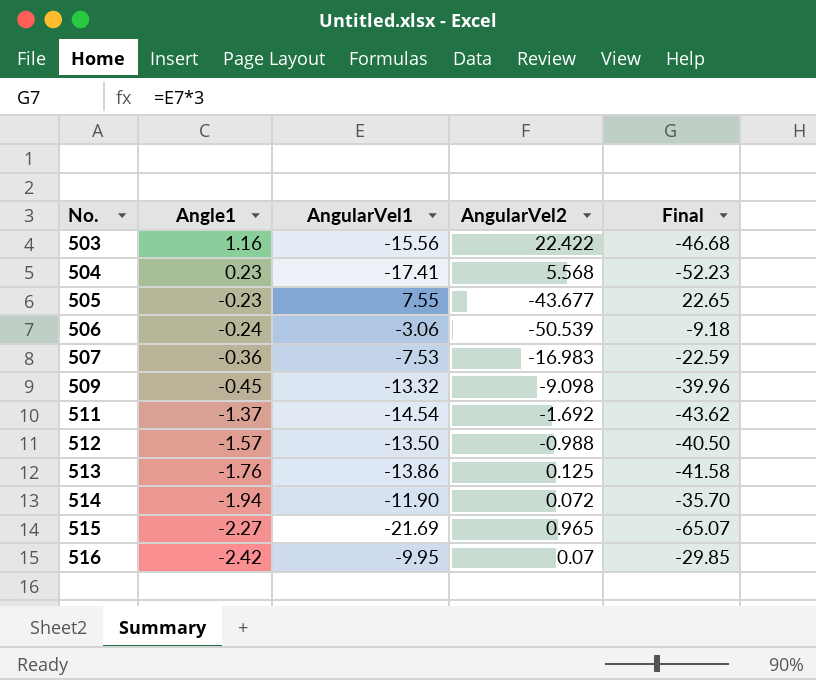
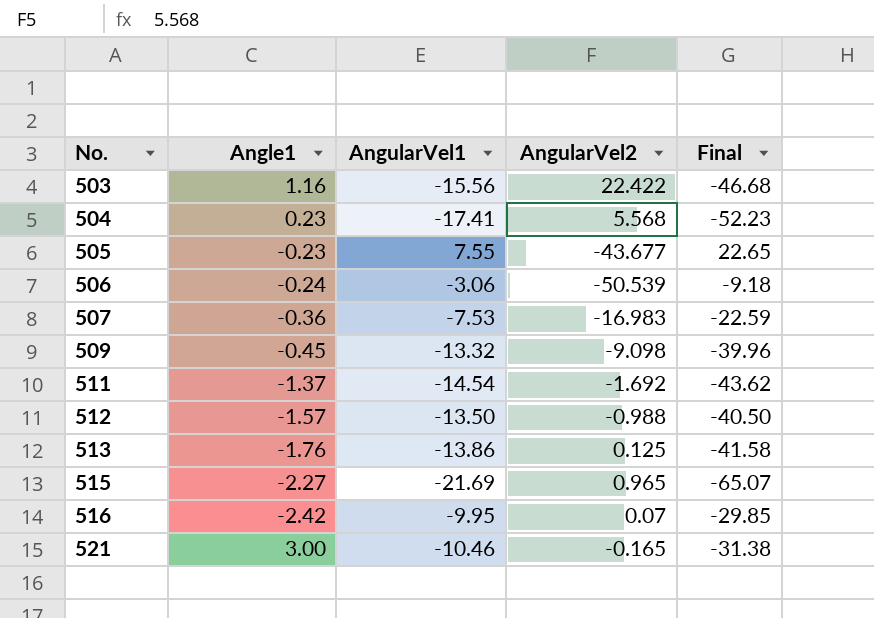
row 514: -1.94 | -11.90 | 0.072 | -35.70 -> none
row 521: none -> 3.00 | -10.46 | -0.165 | -31.38

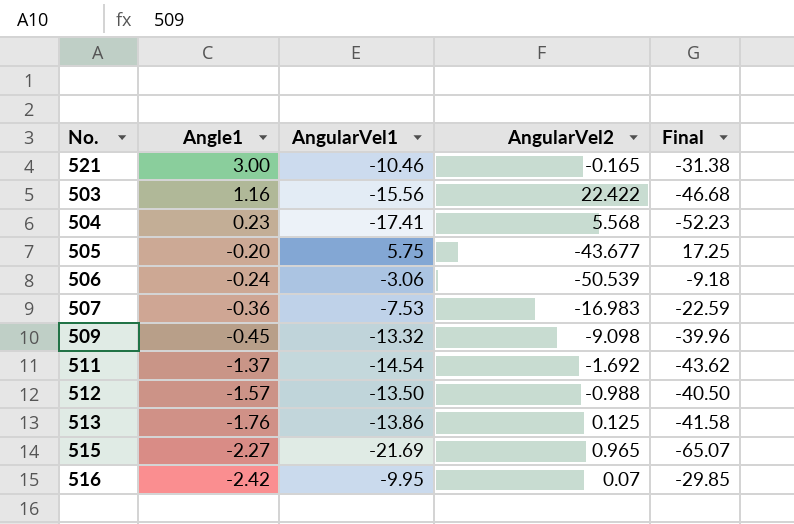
row order: No. ascending -> Angle1 descending
505 | Angle1: -0.23 -> -0.20
505 | AngularVel1: 7.55 -> 5.75
505 | Final: 22.65 -> 17.25

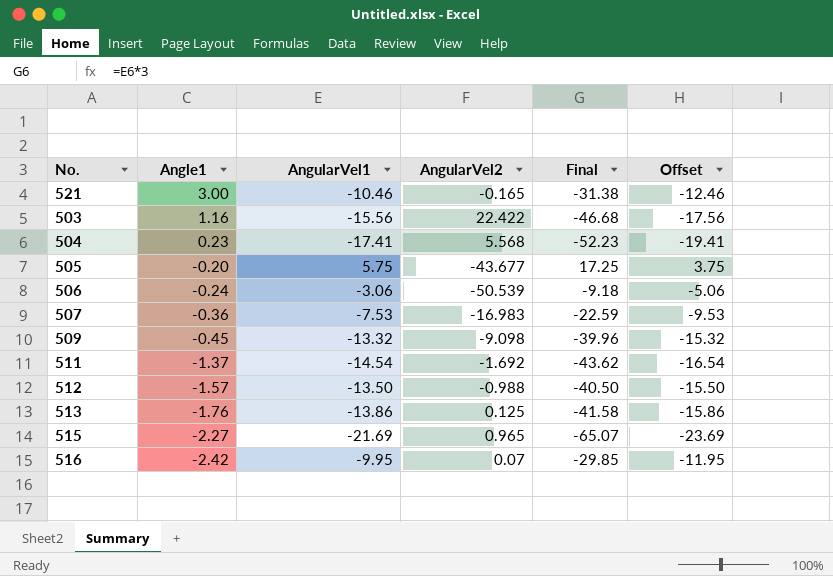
column Offset | formula: none -> [AngularVel1] - 2

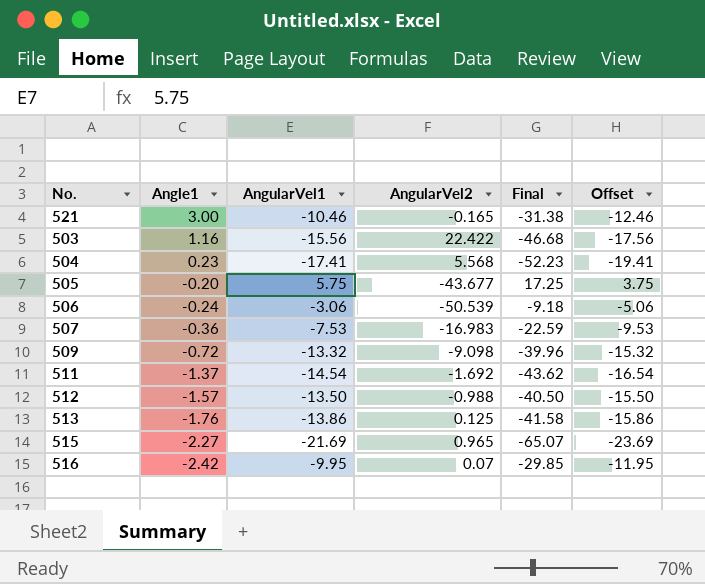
509 | Angle1: -0.45 -> -0.72

